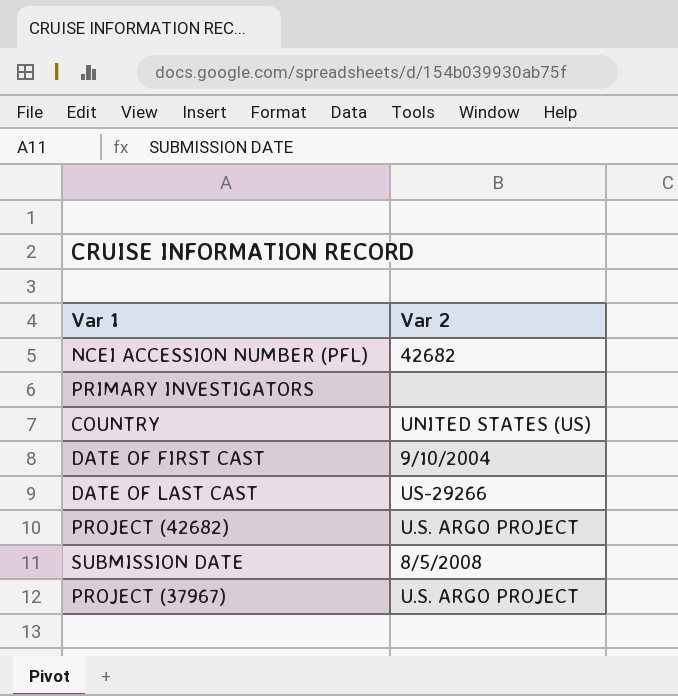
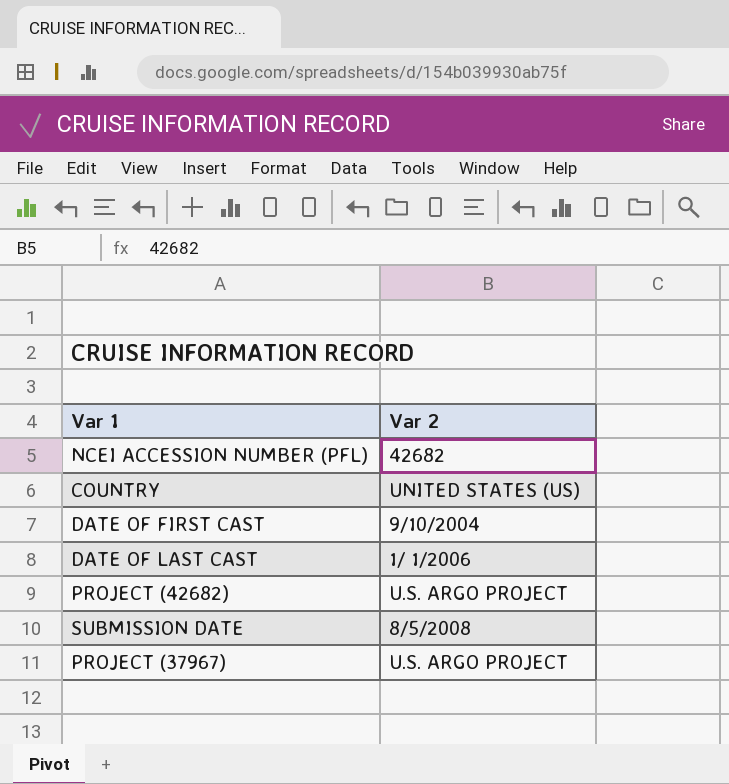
row PRIMARY INVESTIGATORS: none -> none
DATE OF LAST CAST | Var 2: US-29266 -> 1/ 1/2006

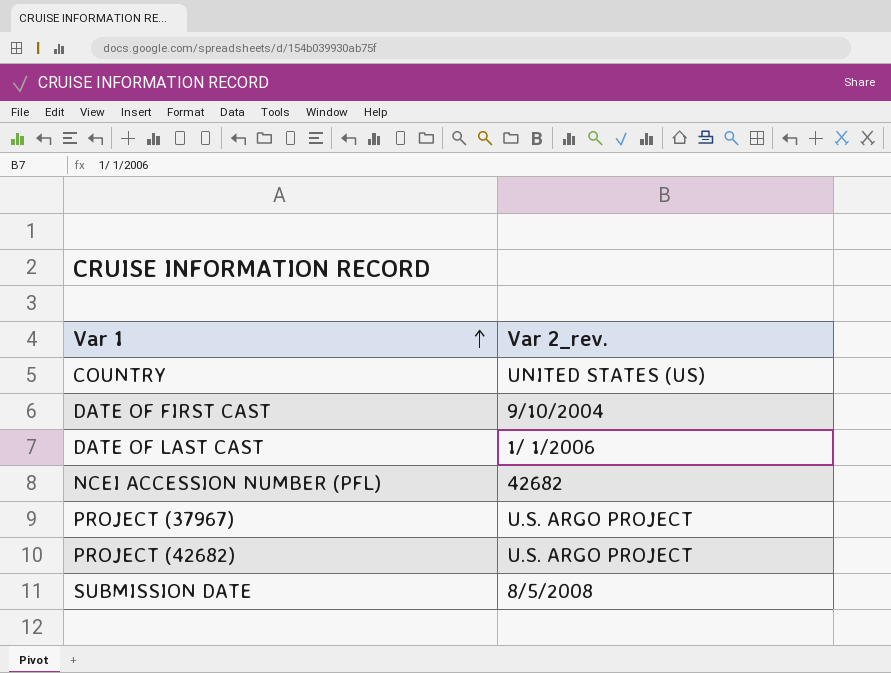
row order: none -> Var 1 ascending
column name: Var 2 -> Var 2_rev.

